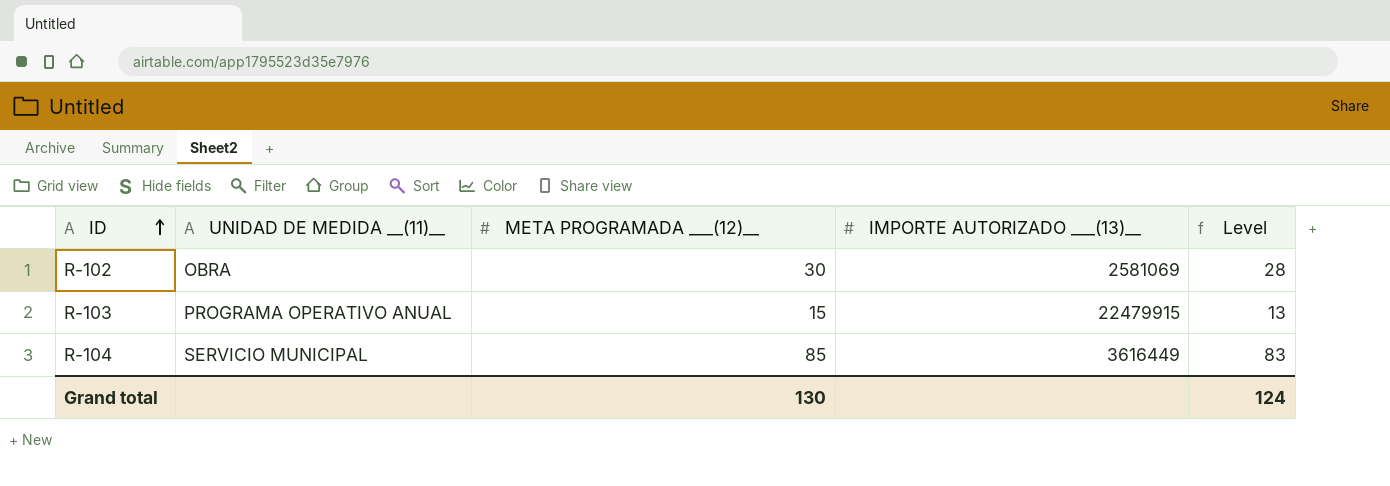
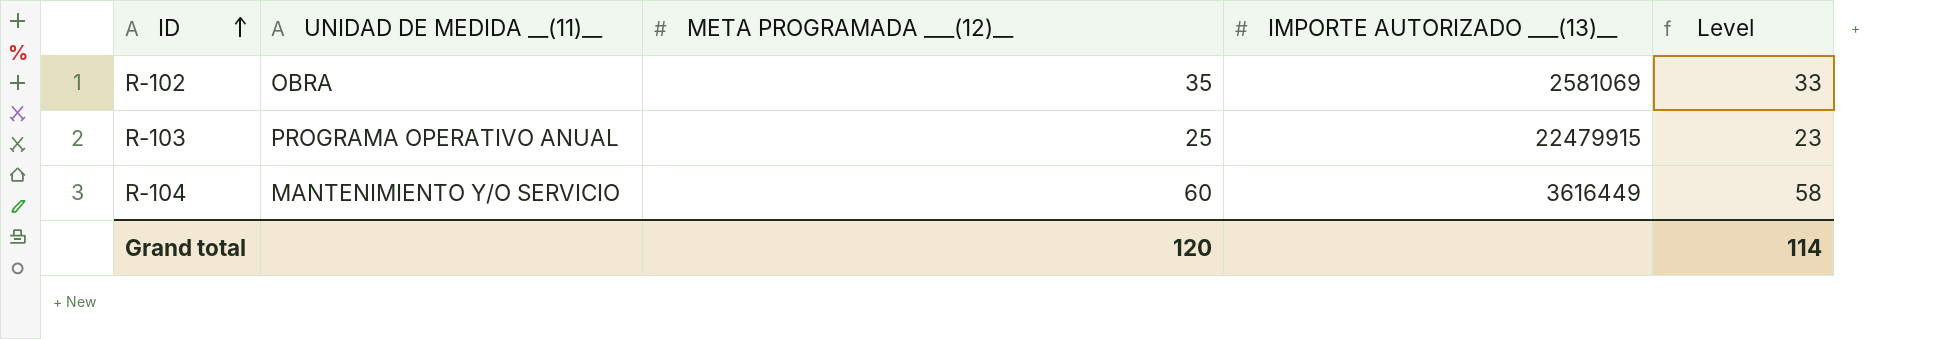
R-102 | META PROGRAMADA ___(12)__: 30 -> 35
R-102 | Level: 28 -> 33
R-103 | META PROGRAMADA ___(12)__: 15 -> 25
R-103 | Level: 13 -> 23
R-104 | UNIDAD DE MEDIDA __(11)__: SERVICIO MUNICIPAL -> MANTENIMIENTO Y/O SERVICIO
R-104 | META PROGRAMADA ___(12)__: 85 -> 60
R-104 | Level: 83 -> 58
Grand total | META PROGRAMADA ___(12)__: 130 -> 120
Grand total | Level: 124 -> 114

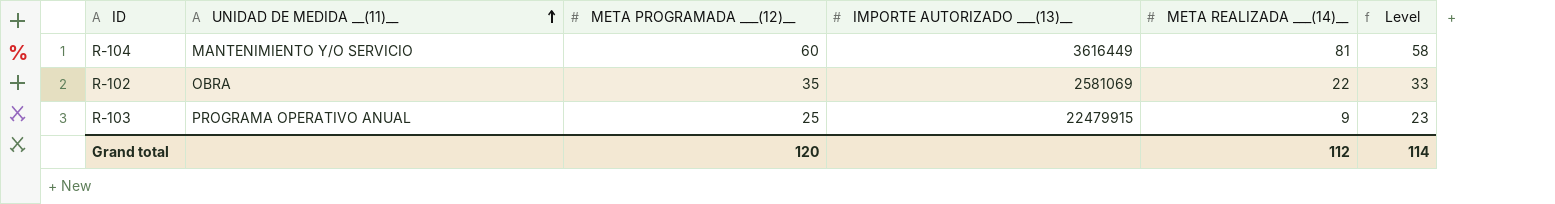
row order: ID ascending -> UNIDAD DE MEDIDA __(11)__ ascending
column META REALIZADA ___(14)__ | position: none -> 5

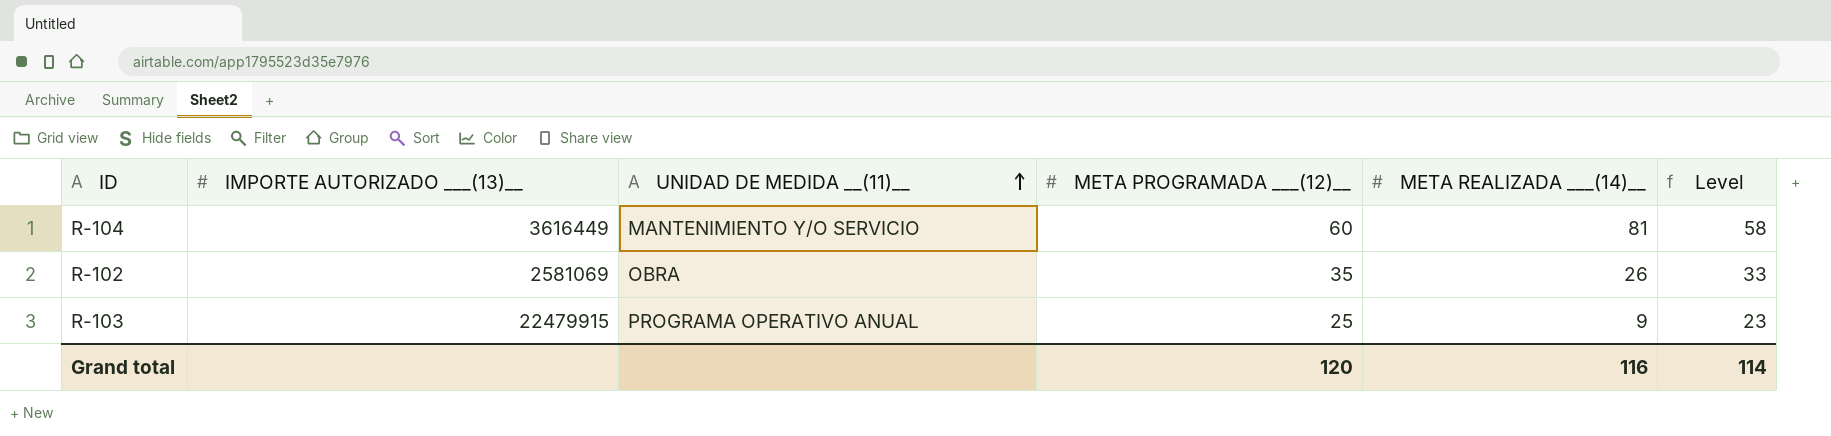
column IMPORTE AUTORIZADO ___(13)__ | position: 4 -> 2
R-102 | META REALIZADA ___(14)__: 22 -> 26
Grand total | META REALIZADA ___(14)__: 112 -> 116

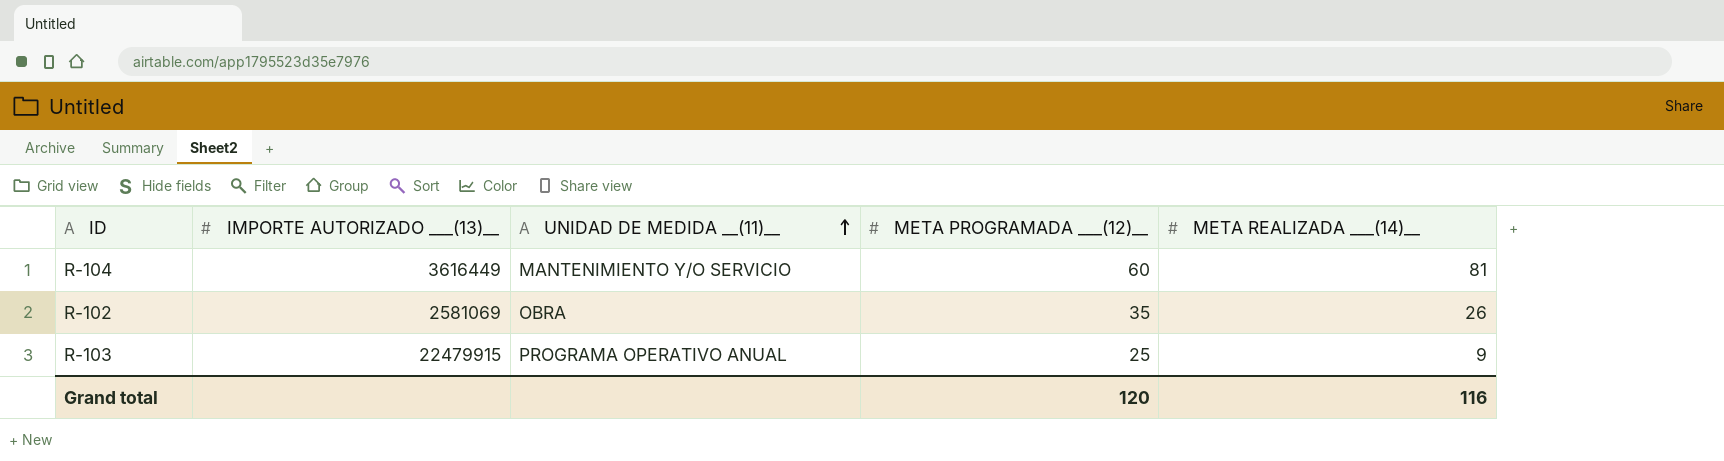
column Level | formula: [META PROGRAMADA ___(12)__] - 2 -> none

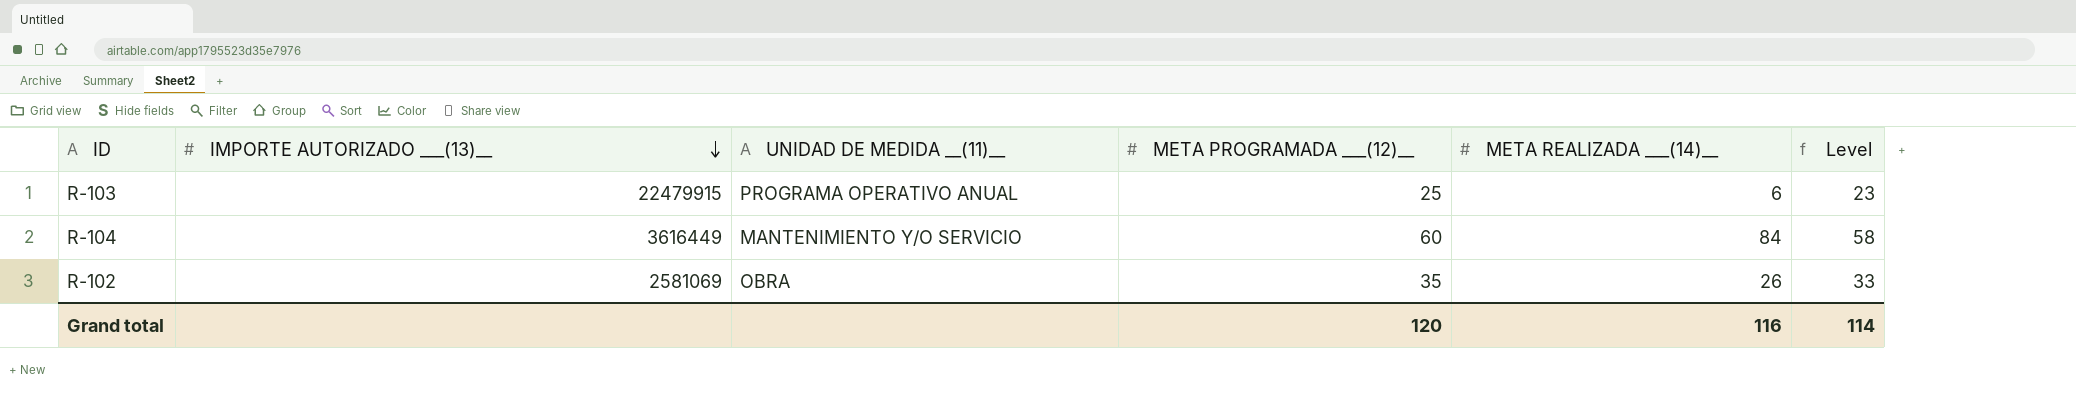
row order: UNIDAD DE MEDIDA __(11)__ ascending -> IMPORTE AUTORIZADO ___(13)__ descending
column Level | formula: none -> [META PROGRAMADA ___(12)__] - 2
R-103 | META REALIZADA ___(14)__: 9 -> 6
R-104 | META REALIZADA ___(14)__: 81 -> 84

